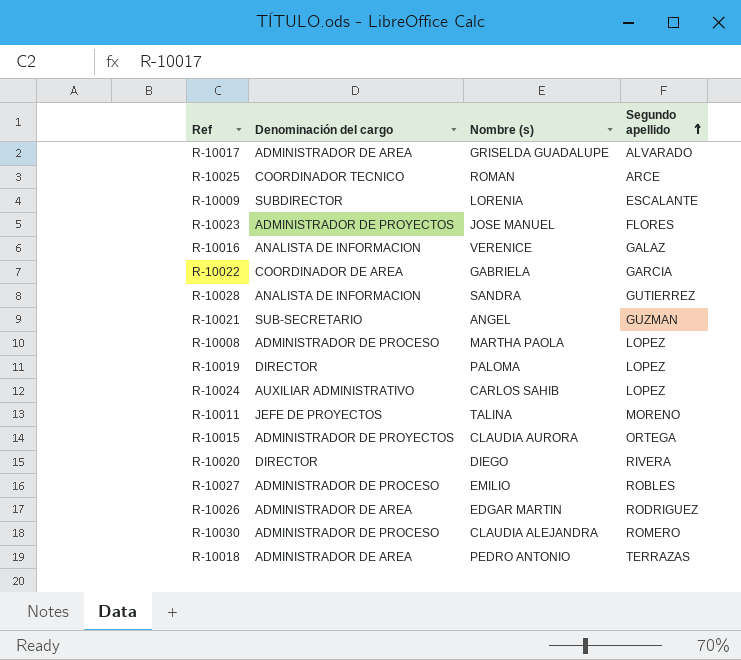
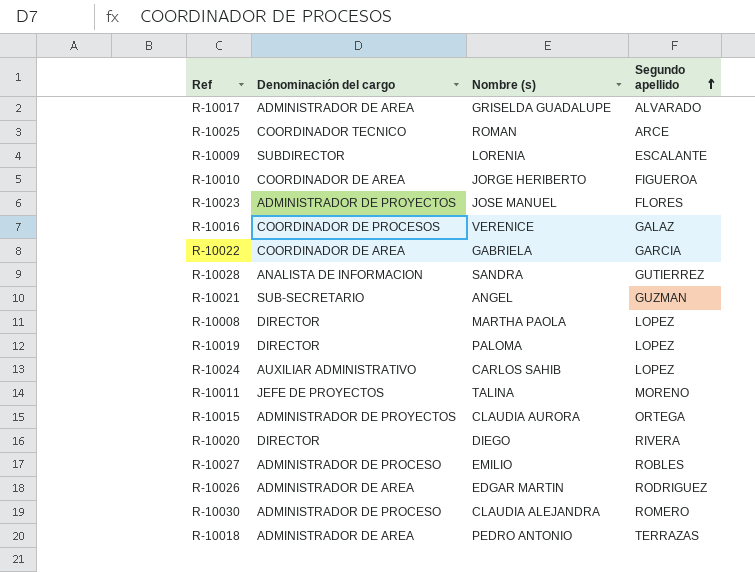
row R-10010: none -> COORDINADOR DE AREA | JORGE HERIBERTO | FIGUEROA
R-10016 | Denominación del cargo: ANALISTA DE INFORMACION -> COORDINADOR DE PROCESOS
R-10008 | Denominación del cargo: ADMINISTRADOR DE PROCESO -> DIRECTOR

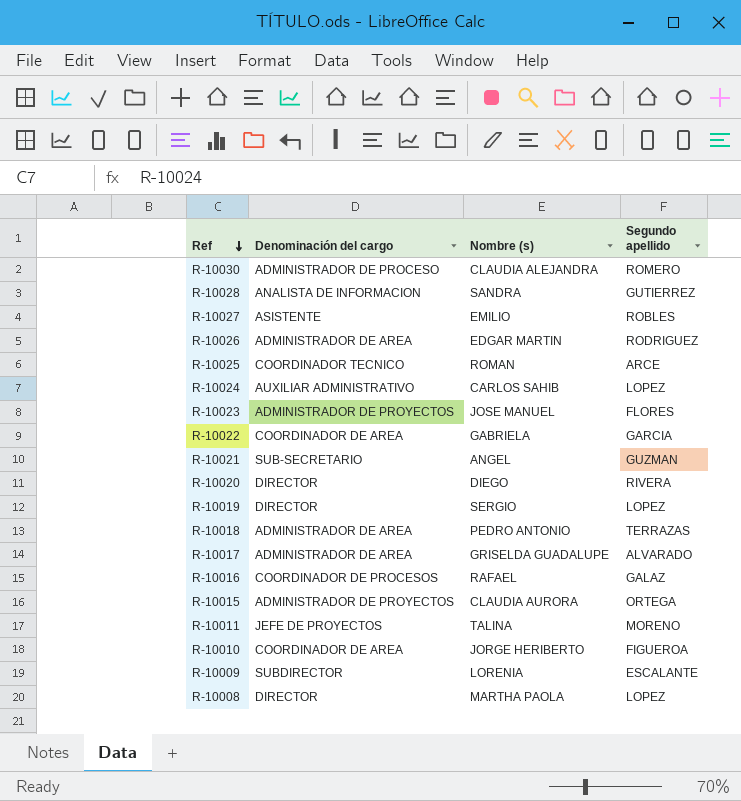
row order: Segundo apellido ascending -> Ref descending
R-10027 | Denominación del cargo: ADMINISTRADOR DE PROCESO -> ASISTENTE
R-10019 | Nombre (s): PALOMA -> SERGIO
R-10016 | Nombre (s): VERENICE -> RAFAEL

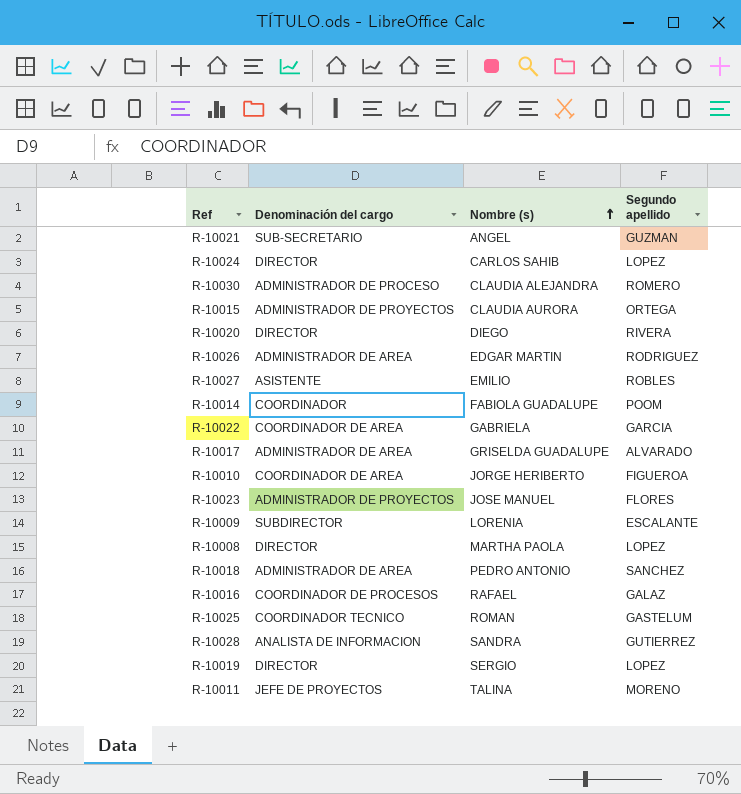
row order: Ref descending -> Nombre (s) ascending
R-10024 | Denominación del cargo: AUXILIAR ADMINISTRATIVO -> DIRECTOR
row R-10014: none -> COORDINADOR | FABIOLA GUADALUPE | POOM
R-10018 | Segundo apellido: TERRAZAS -> SANCHEZ
R-10025 | Segundo apellido: ARCE -> GASTELUM

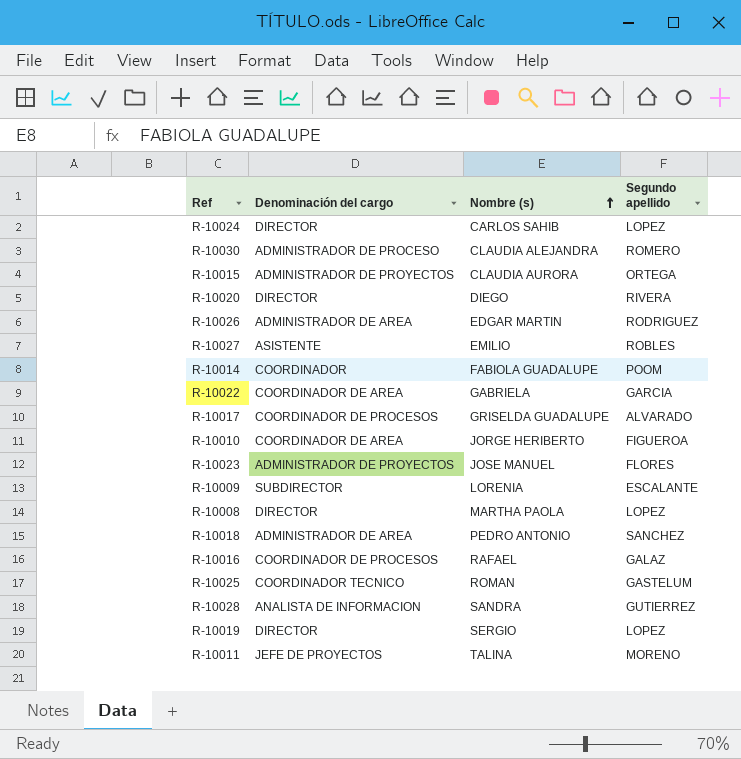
row R-10021: SUB-SECRETARIO | ANGEL | GUZMAN -> none
R-10017 | Denominación del cargo: ADMINISTRADOR DE AREA -> COORDINADOR DE PROCESOS

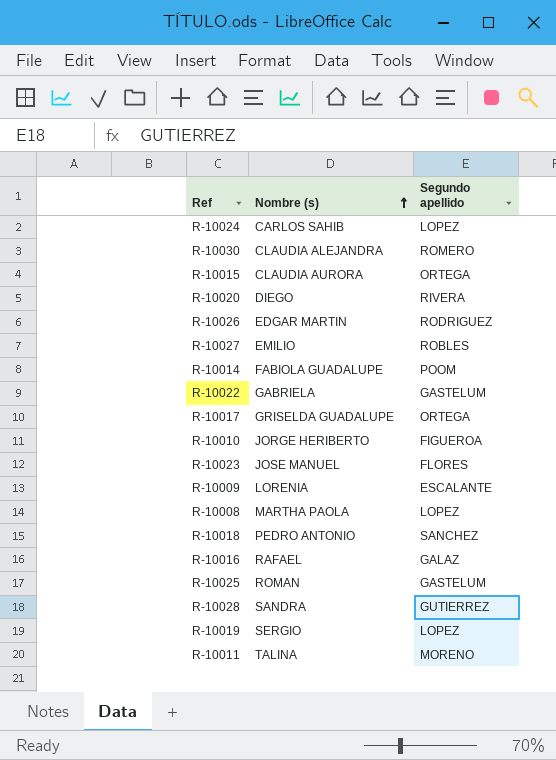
column Denominación del cargo | position: 2 -> none
R-10022 | Segundo apellido: GARCIA -> GASTELUM
R-10017 | Segundo apellido: ALVARADO -> ORTEGA

